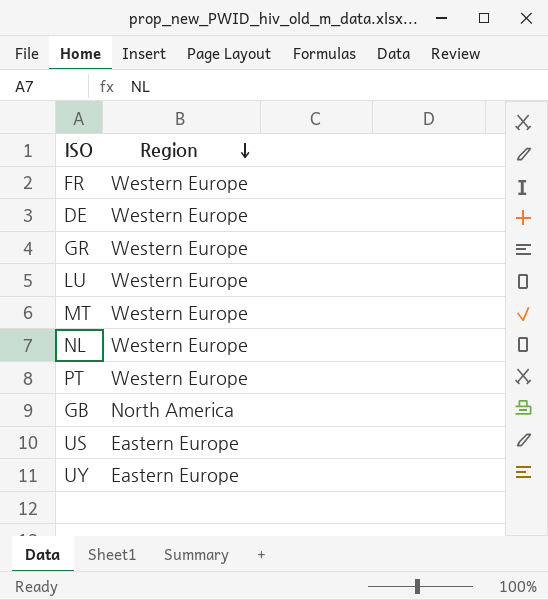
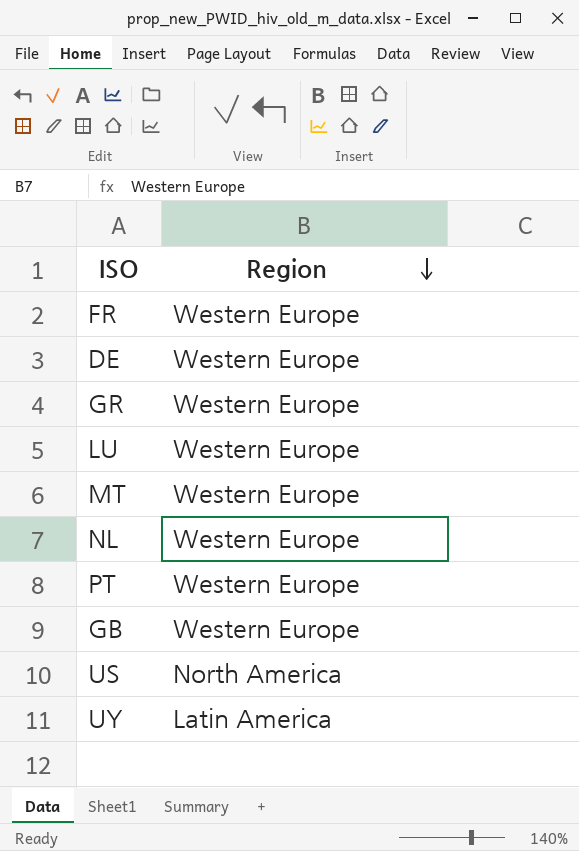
GB | Region: North America -> Western Europe
US | Region: Eastern Europe -> North America
UY | Region: Eastern Europe -> Latin America

